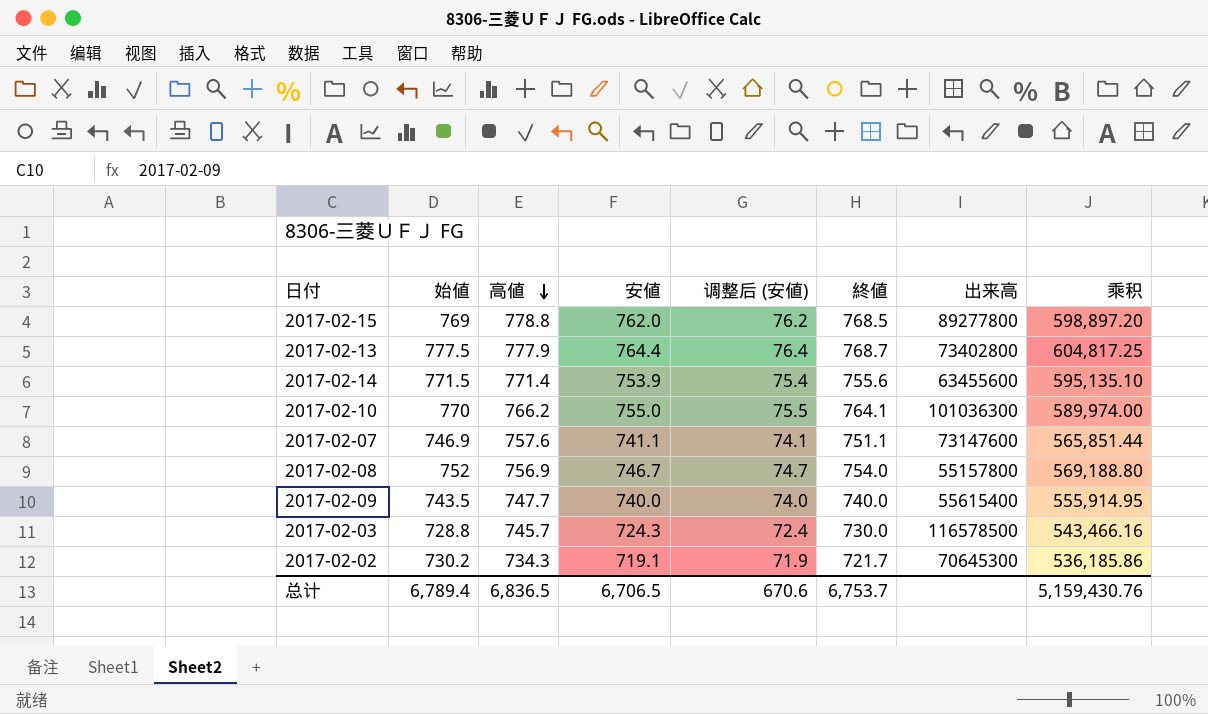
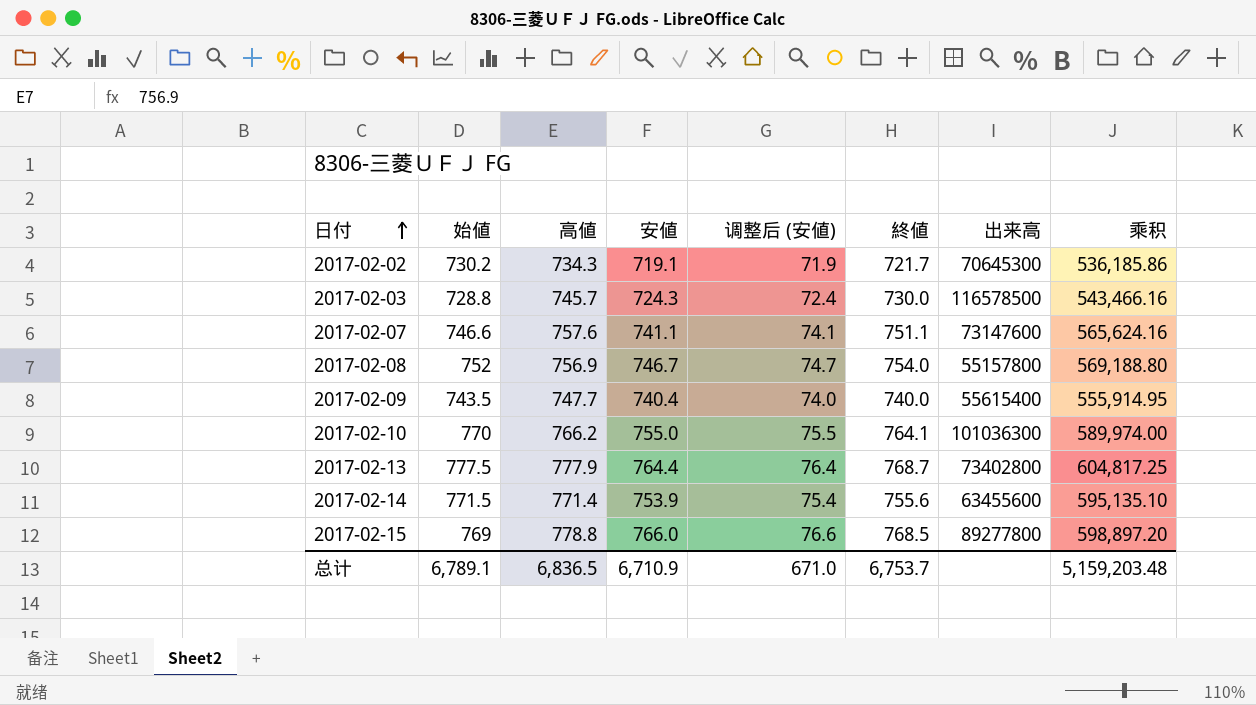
row order: 高値 descending -> 日付 ascending
2017-02-07 | 始値: 746.9 -> 746.6
2017-02-07 | 乘积: 565,851.44 -> 565,624.16
2017-02-09 | 安値: 740.0 -> 740.4
2017-02-15 | 安値: 762.0 -> 766.0
2017-02-15 | 调整后 (安値): 76.2 -> 76.6
总计 | 始値: 6,789.4 -> 6,789.1
总计 | 安値: 6,706.5 -> 6,710.9
总计 | 调整后 (安値): 670.6 -> 671.0
总计 | 乘积: 5,159,430.76 -> 5,159,203.48

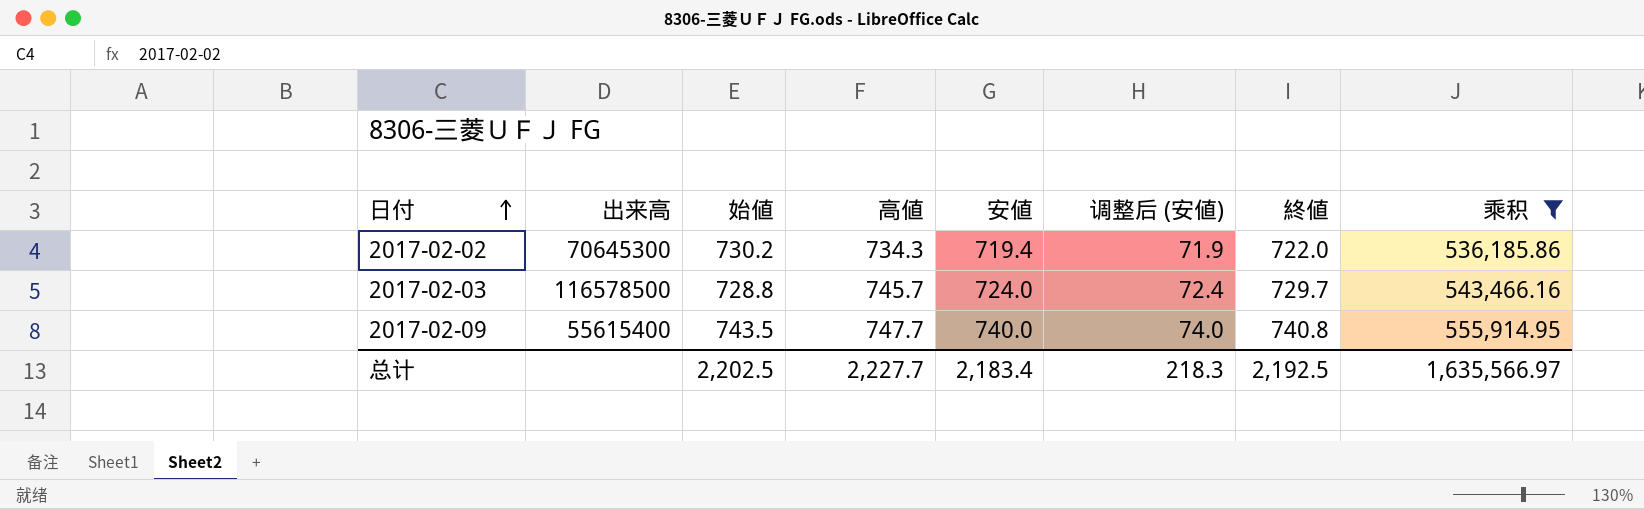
filter: none -> 乘积 <= 555,914.95
column 出来高 | position: 7 -> 2
2017-02-02 | 安値: 719.1 -> 719.4
2017-02-02 | 終値: 721.7 -> 722.0
2017-02-03 | 安値: 724.3 -> 724.0
2017-02-03 | 終値: 730.0 -> 729.7
2017-02-09 | 安値: 740.4 -> 740.0
2017-02-09 | 終値: 740.0 -> 740.8
总计 | 始値: 6,789.1 -> 2,202.5
总计 | 高値: 6,836.5 -> 2,227.7
总计 | 安値: 6,710.9 -> 2,183.4
总计 | 调整后 (安値): 671.0 -> 218.3
总计 | 終値: 6,753.7 -> 2,192.5
总计 | 乘积: 5,159,203.48 -> 1,635,566.97

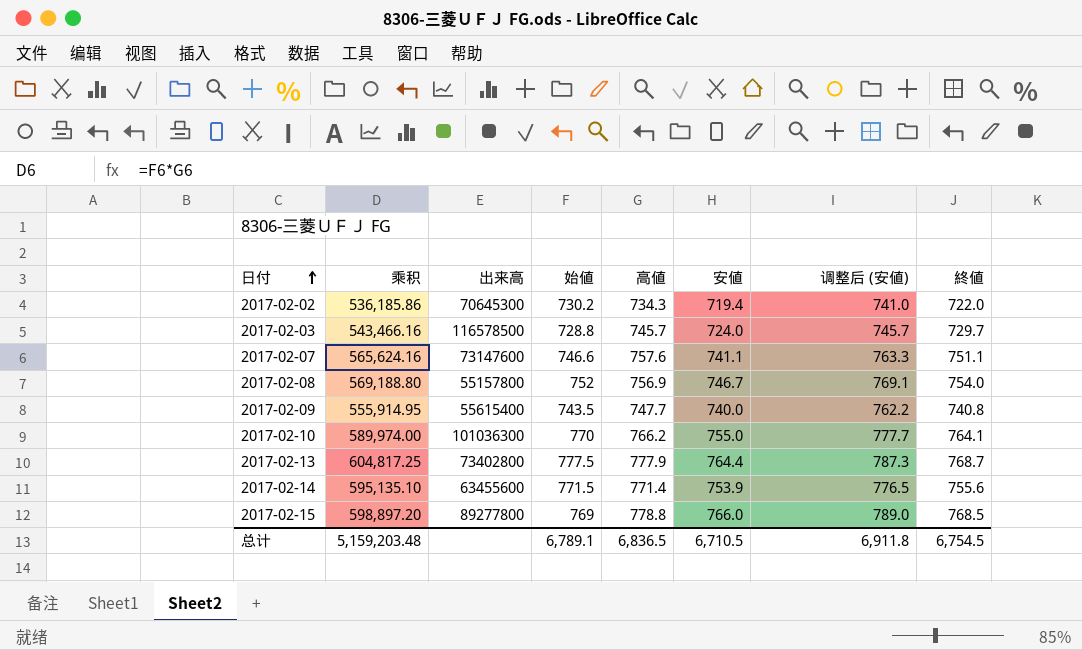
filter: 乘积 <= 555,914.95 -> none
column 乘积 | position: 8 -> 2
column 调整后 (安値) | formula: [安値] * 0.1 -> [安値] * 1.03
总计 | 乘积: 1,635,566.97 -> 5,159,203.48
总计 | 始値: 2,202.5 -> 6,789.1
总计 | 高値: 2,227.7 -> 6,836.5
总计 | 安値: 2,183.4 -> 6,710.5
总计 | 调整后 (安値): 218.3 -> 6,911.8
总计 | 終値: 2,192.5 -> 6,754.5

